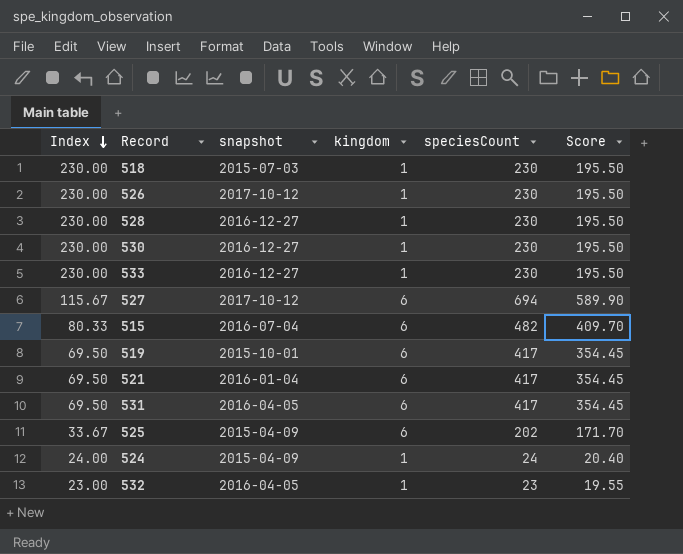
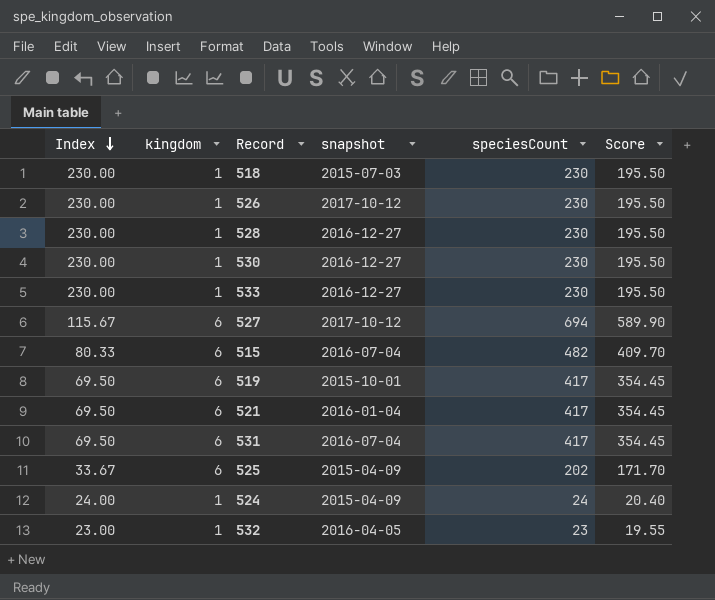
column kingdom | position: 4 -> 2
531 | snapshot: 2016-04-05 -> 2016-07-04

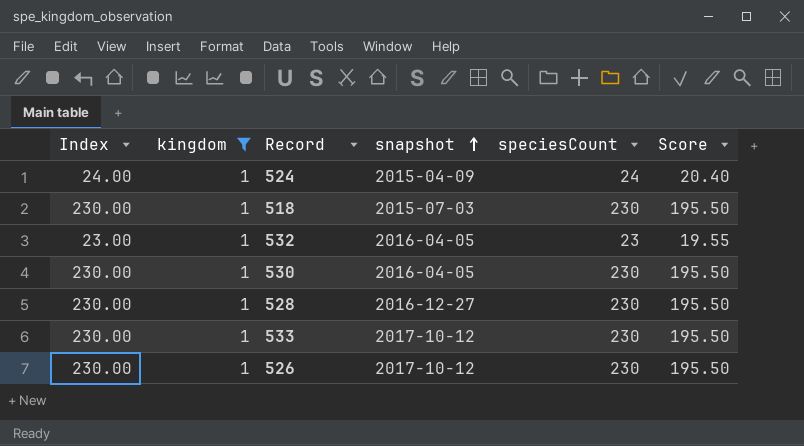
filter: none -> kingdom = 1
row order: Index descending -> snapshot ascending
530 | snapshot: 2016-12-27 -> 2016-04-05
533 | snapshot: 2016-12-27 -> 2017-10-12

